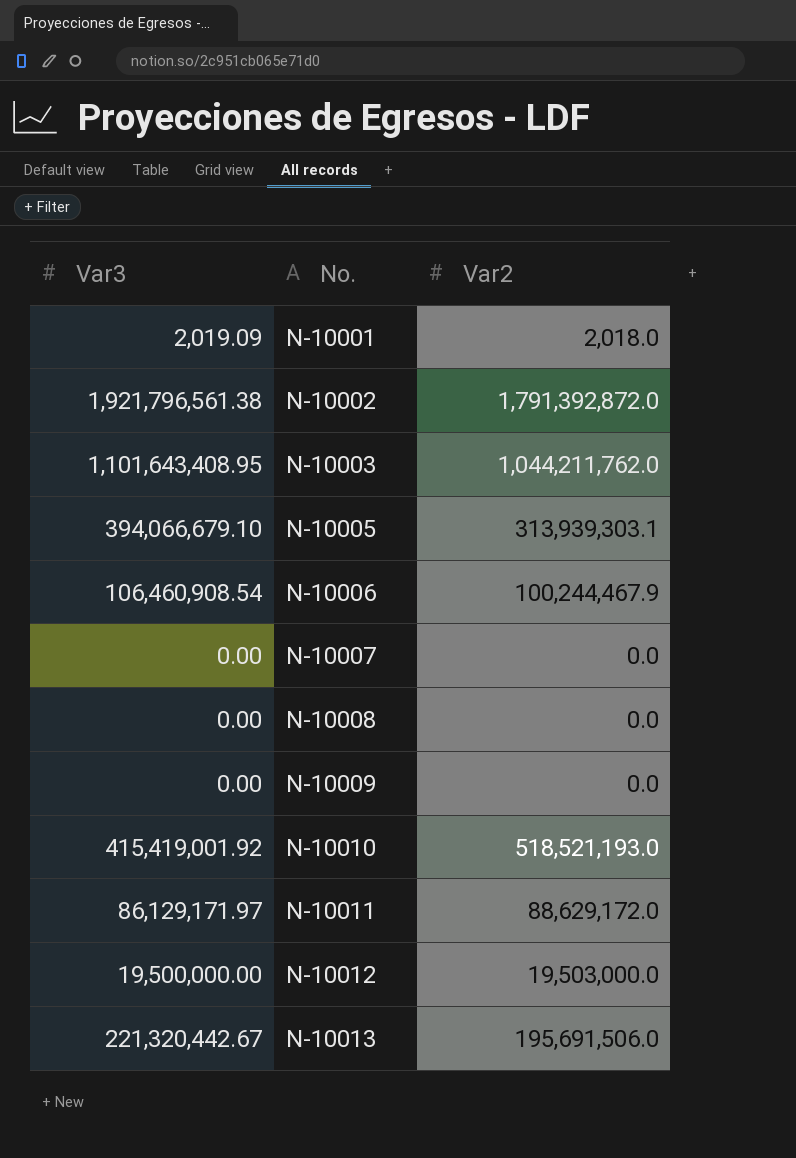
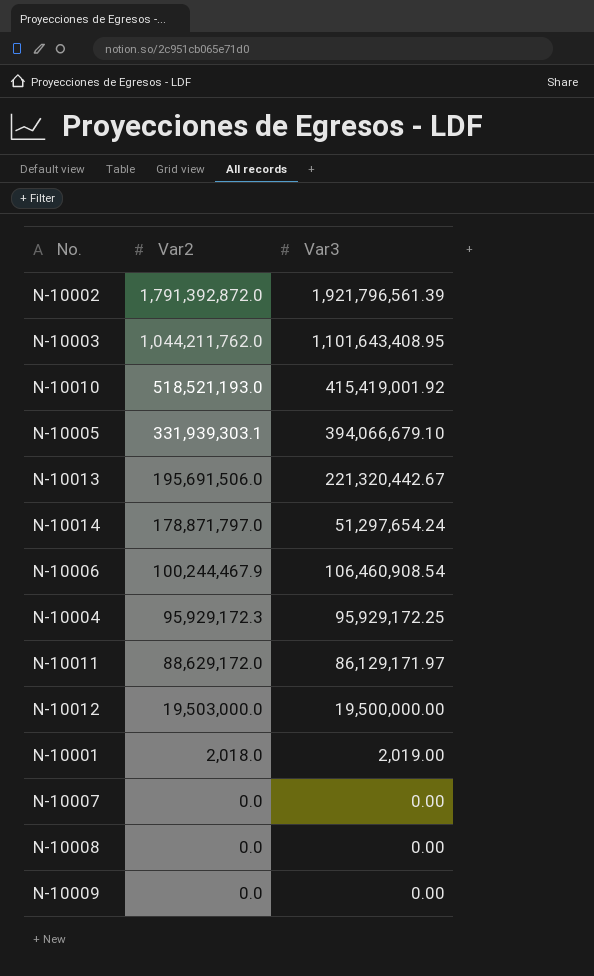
row order: No. ascending -> Var2 descending
column Var3 | position: 1 -> 3
N-10002 | Var3: 1,921,796,561.38 -> 1,921,796,561.39
N-10005 | Var2: 313,939,303.1 -> 331,939,303.1
row N-10014: none -> 178,871,797.0 | 51,297,654.24
row N-10004: none -> 95,929,172.3 | 95,929,172.25
N-10001 | Var3: 2,019.09 -> 2,019.00

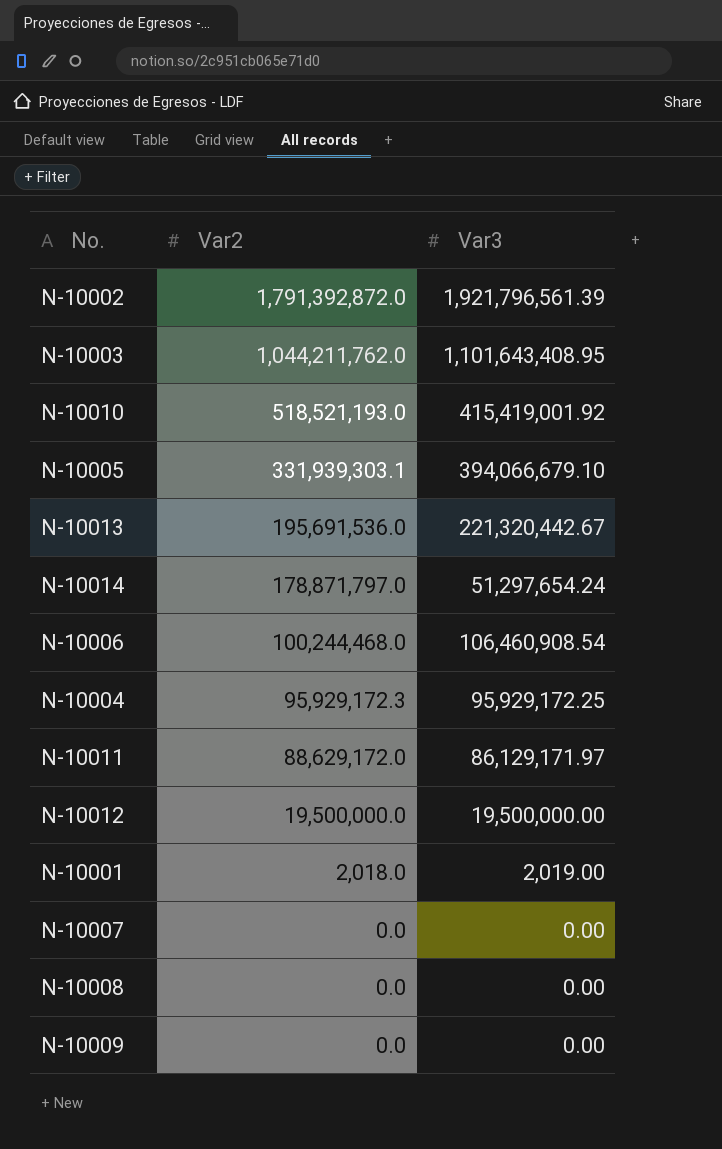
N-10013 | Var2: 195,691,506.0 -> 195,691,536.0
N-10006 | Var2: 100,244,467.9 -> 100,244,468.0
N-10012 | Var2: 19,503,000.0 -> 19,500,000.0

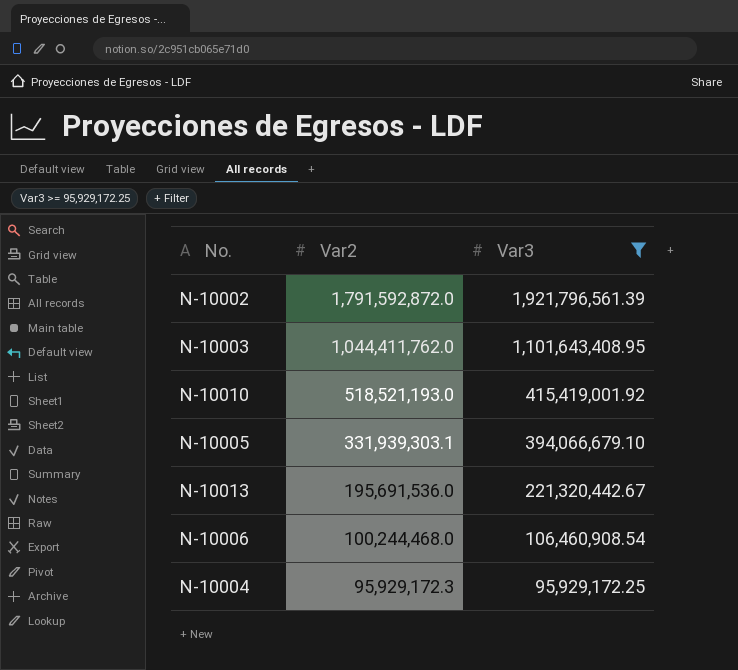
filter: none -> Var3 >= 95,929,172.25
N-10002 | Var2: 1,791,392,872.0 -> 1,791,592,872.0
N-10003 | Var2: 1,044,211,762.0 -> 1,044,411,762.0

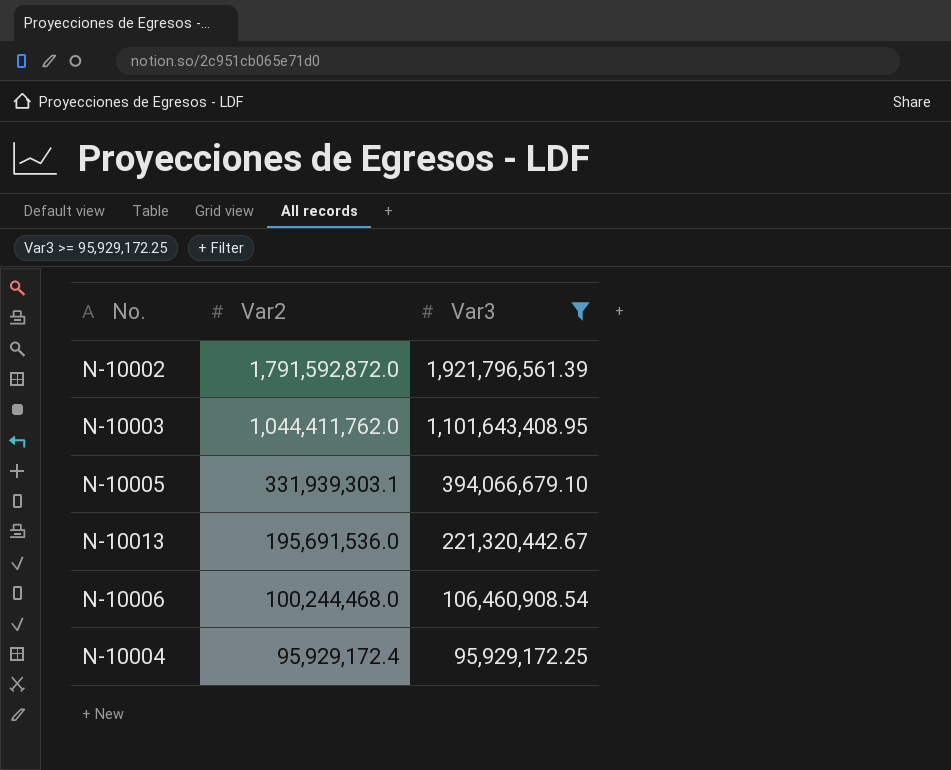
row N-10010: 518,521,193.0 | 415,419,001.92 -> none
N-10004 | Var2: 95,929,172.3 -> 95,929,172.4

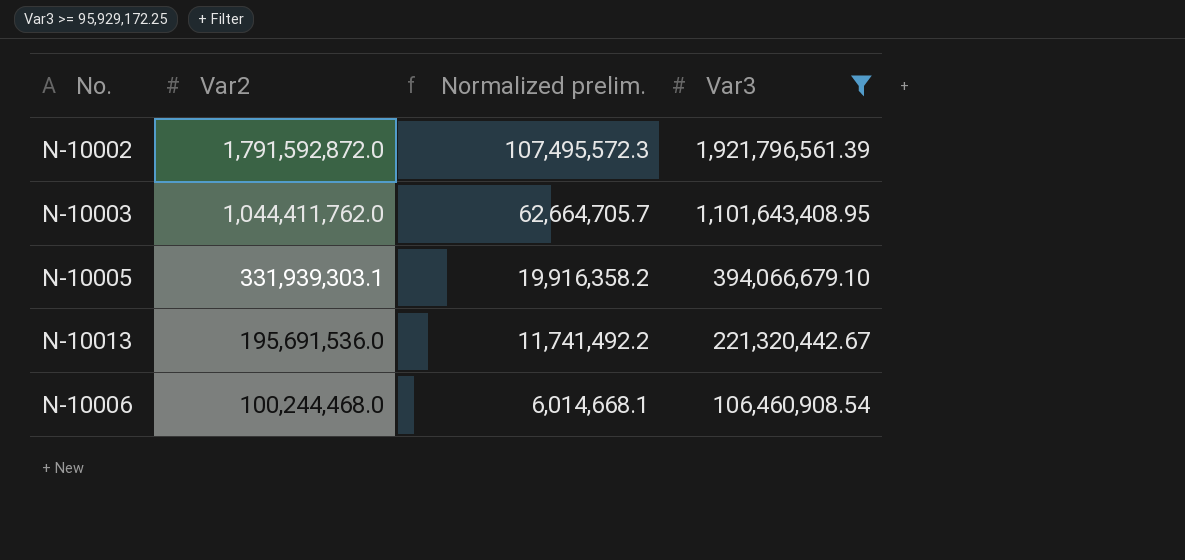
column Normalized prelim. | formula: none -> [Var2] * 0.06
row N-10004: 95,929,172.4 | 95,929,172.25 -> none

